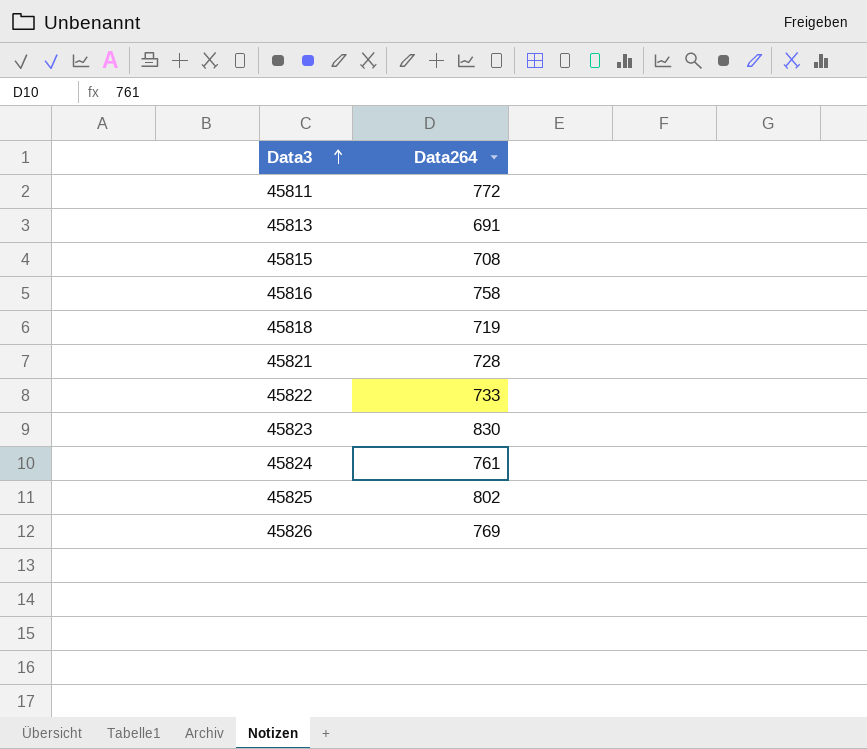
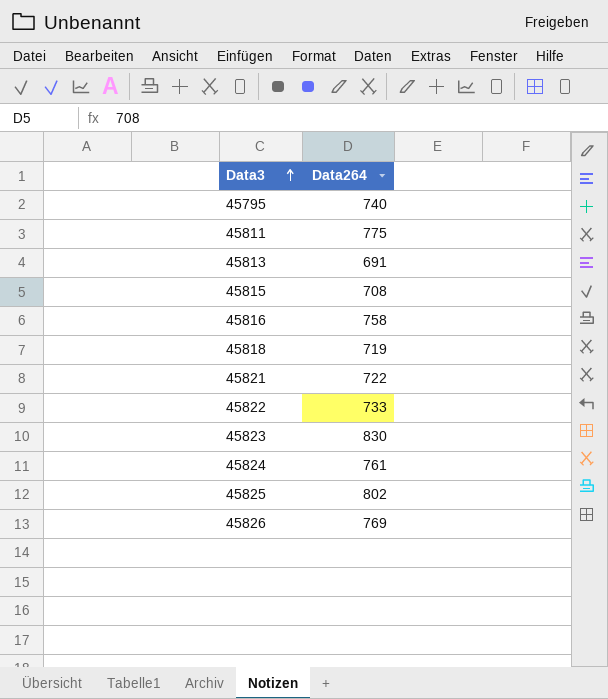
row 45795: none -> 740
45811 | Data264: 772 -> 775
45821 | Data264: 728 -> 722

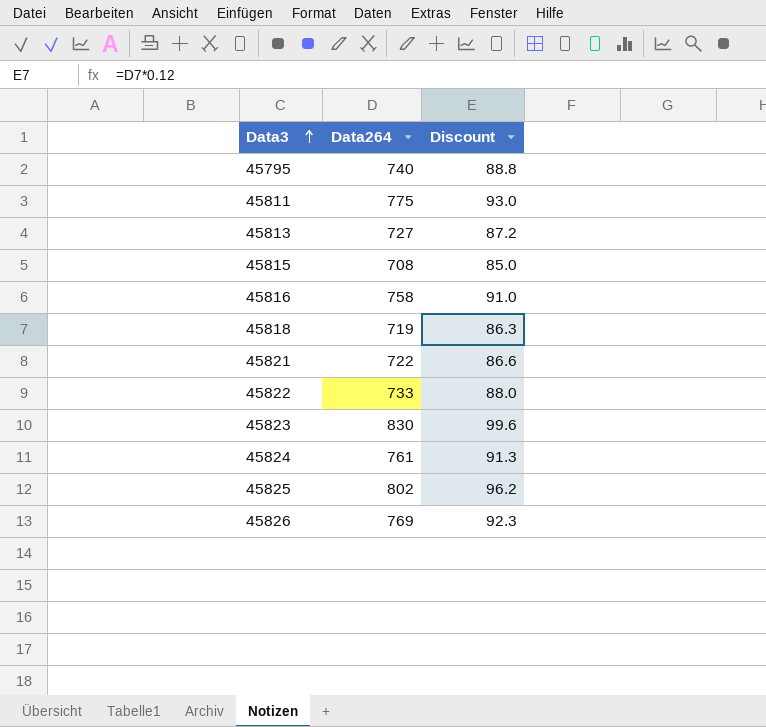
column Discount | formula: none -> [Data264] * 0.12
45813 | Data264: 691 -> 727

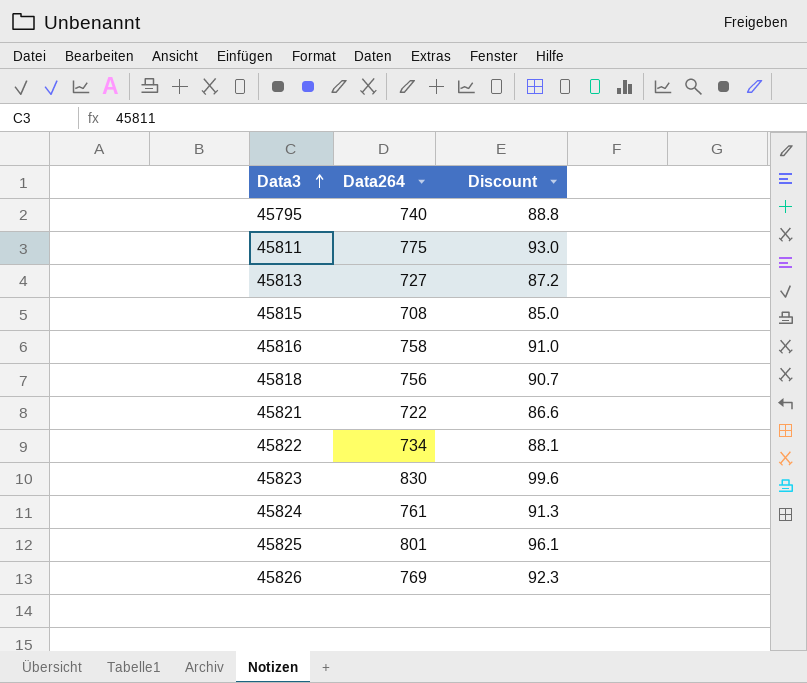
45818 | Data264: 719 -> 756
45818 | Discount: 86.3 -> 90.7
45822 | Data264: 733 -> 734
45822 | Discount: 88.0 -> 88.1
45825 | Data264: 802 -> 801
45825 | Discount: 96.2 -> 96.1

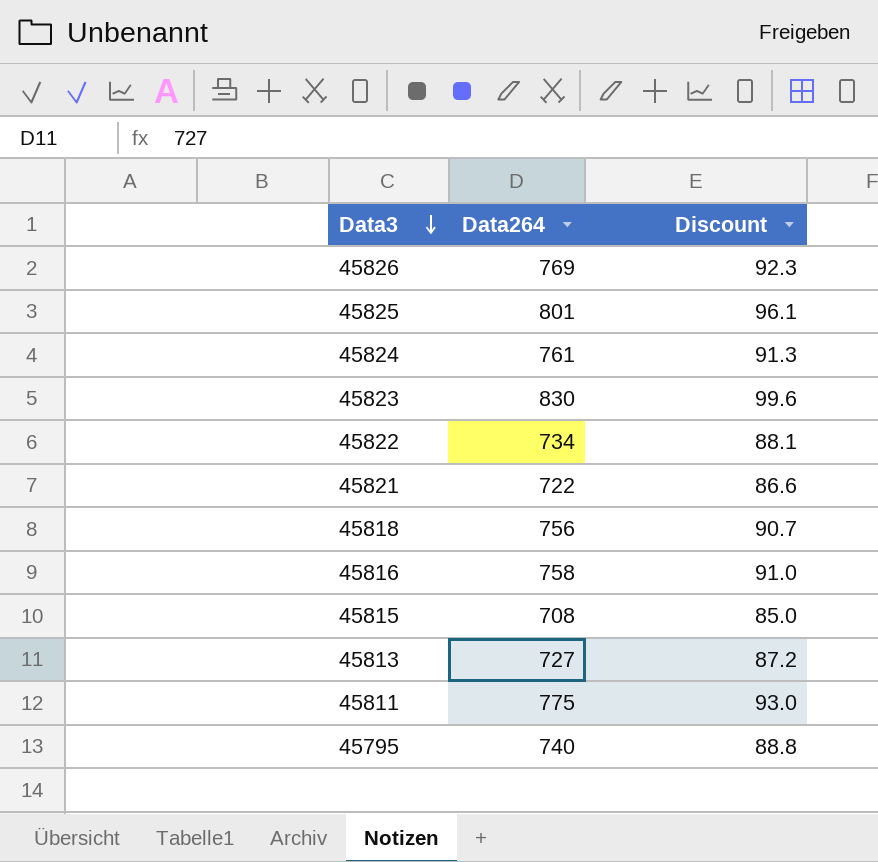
row order: Data3 ascending -> Data3 descending

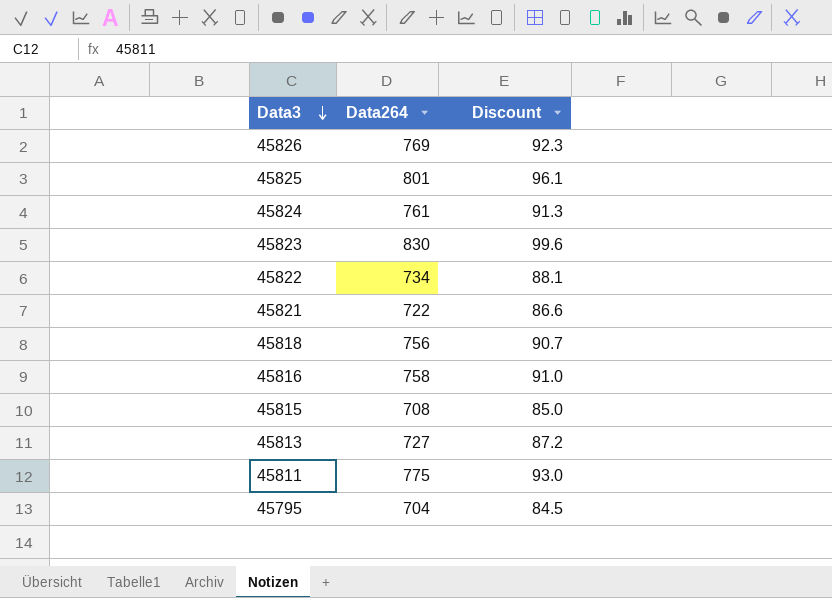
45795 | Data264: 740 -> 704
45795 | Discount: 88.8 -> 84.5

